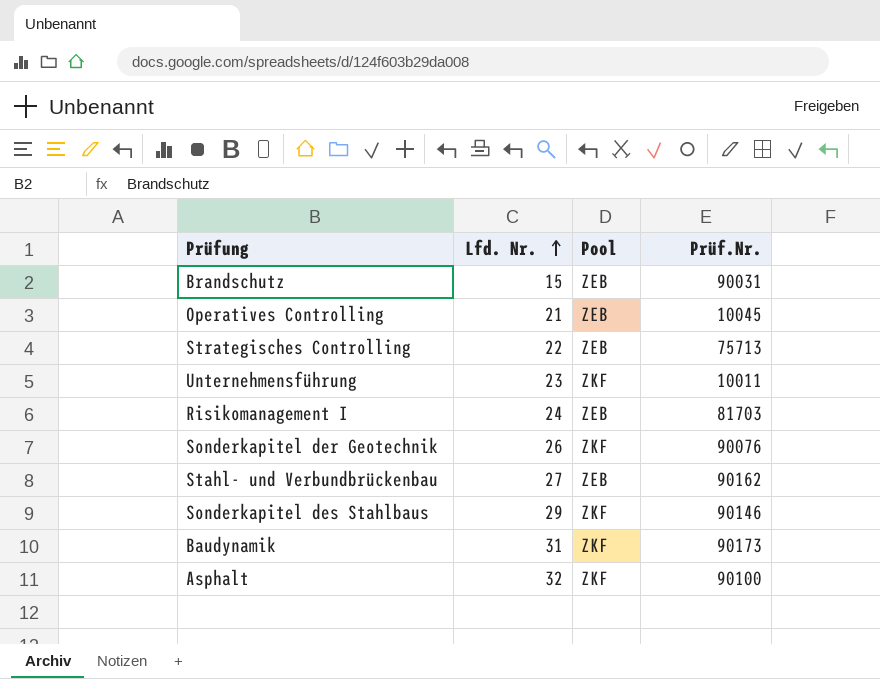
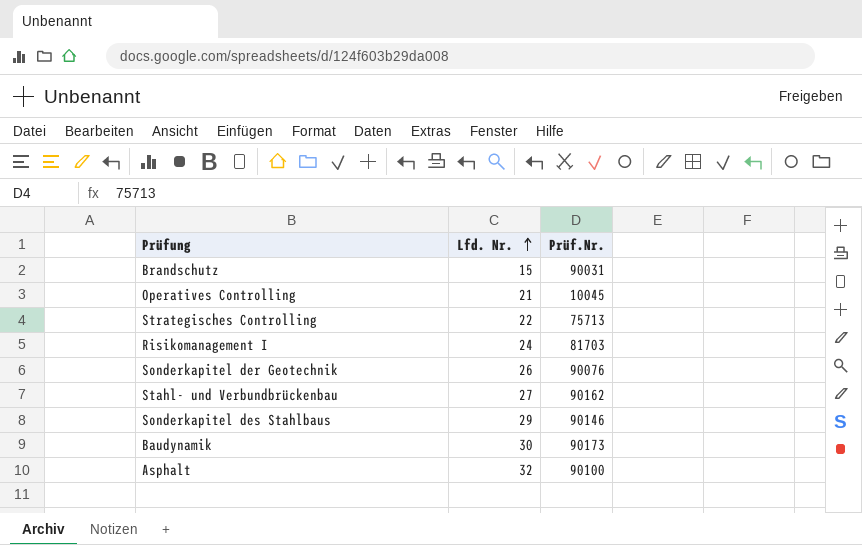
column Pool | position: 3 -> none
row Unternehmensführung: 23 | ZKF | 10011 -> none
Baudynamik | Lfd. Nr.: 31 -> 30

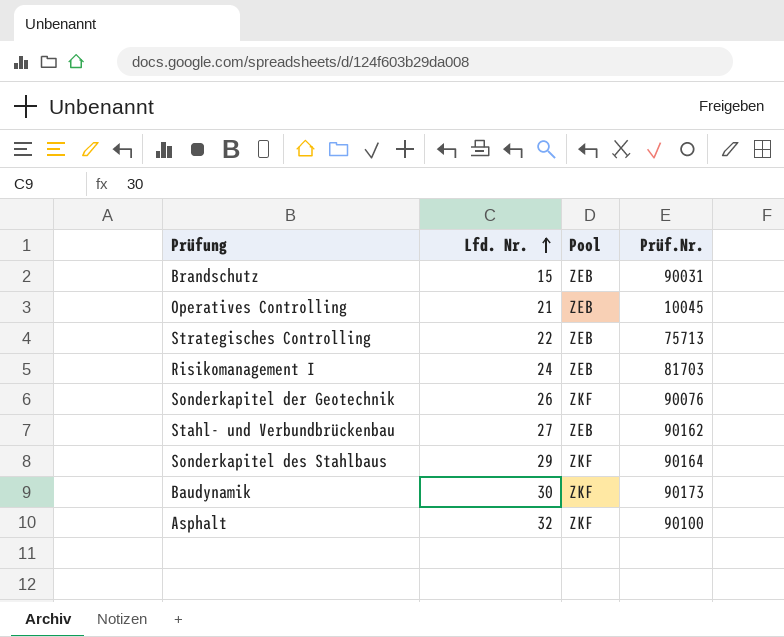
column Pool | position: none -> 3
Sonderkapitel des Stahlbaus | Prüf.Nr.: 90146 -> 90164

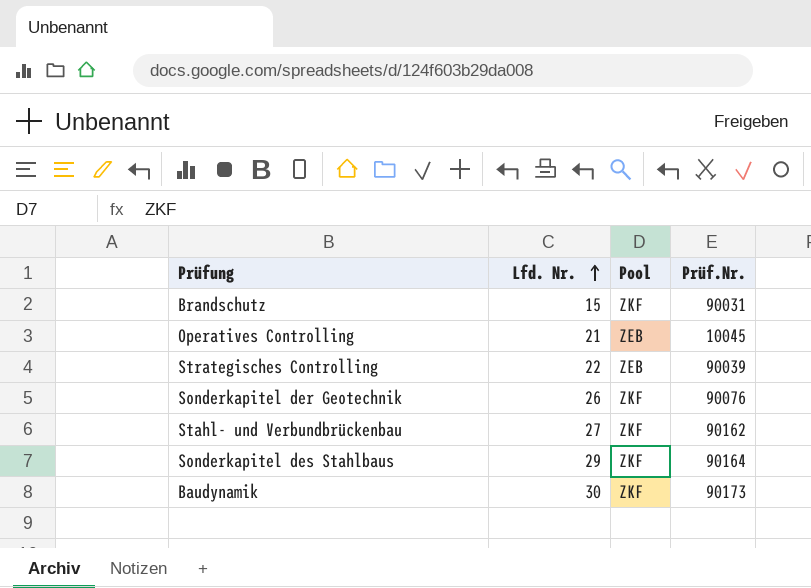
row Risikomanagement I: 24 | ZEB | 81703 -> none
row Asphalt: 32 | ZKF | 90100 -> none
Brandschutz | Pool: ZEB -> ZKF
Strategisches Controlling | Prüf.Nr.: 75713 -> 90039
Stahl- und Verbundbrückenbau | Pool: ZEB -> ZKF

